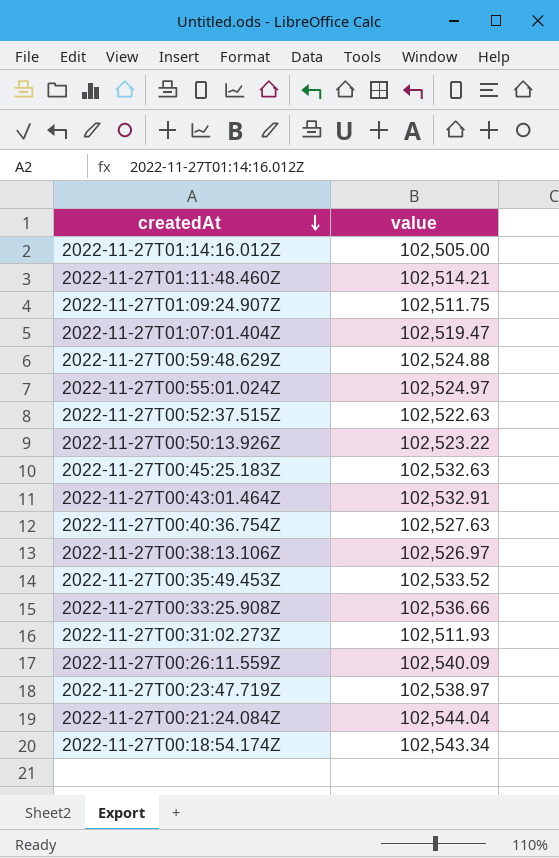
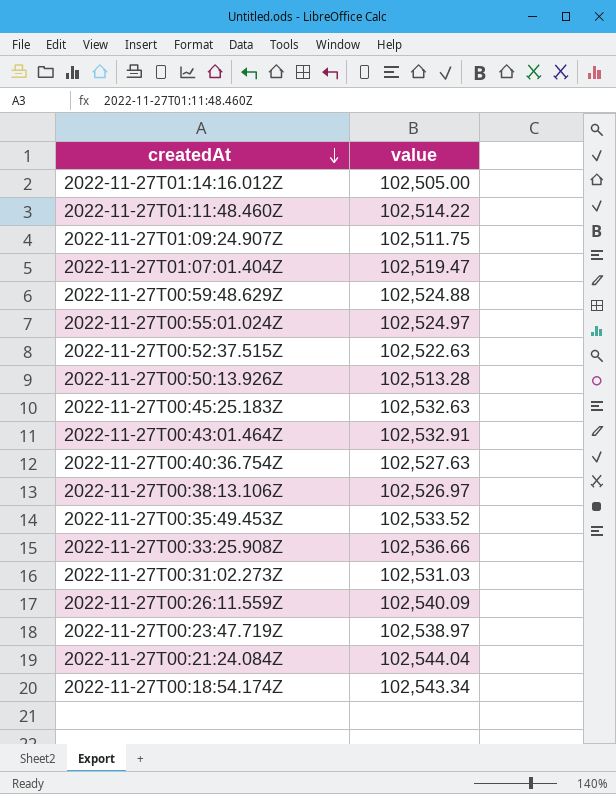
2022-11-27T01:11:48.460Z | value: 102,514.21 -> 102,514.22
2022-11-27T00:50:13.926Z | value: 102,523.22 -> 102,513.28
2022-11-27T00:31:02.273Z | value: 102,511.93 -> 102,531.03

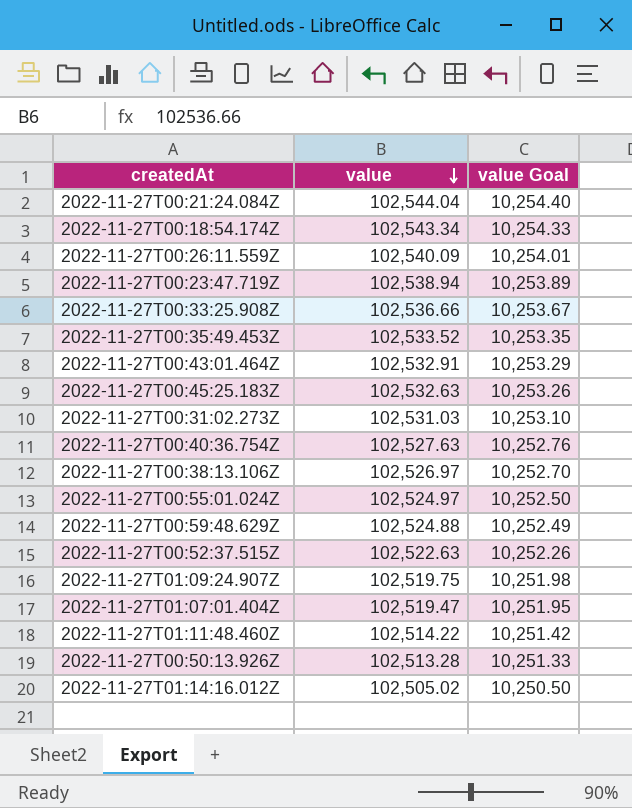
row order: createdAt descending -> value descending
column value Goal | formula: none -> [value] * 0.1
2022-11-27T00:23:47.719Z | value: 102,538.97 -> 102,538.94
2022-11-27T01:09:24.907Z | value: 102,511.75 -> 102,519.75
2022-11-27T01:14:16.012Z | value: 102,505.00 -> 102,505.02

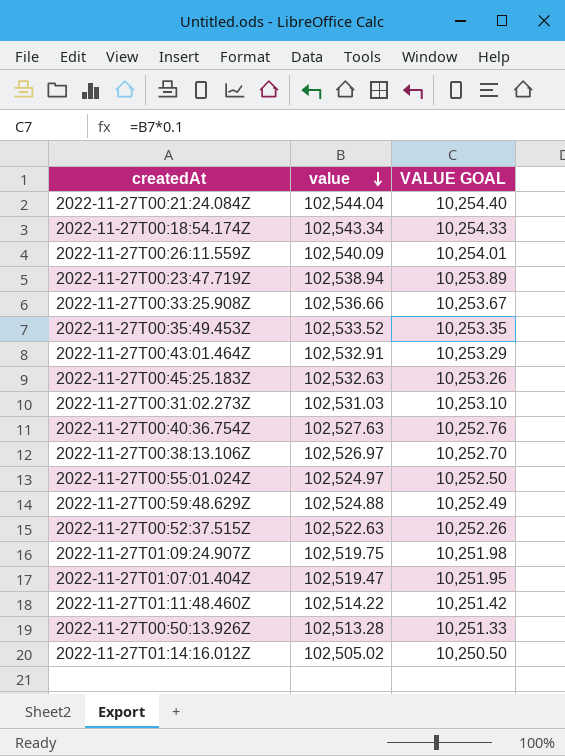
column name: value Goal -> VALUE GOAL

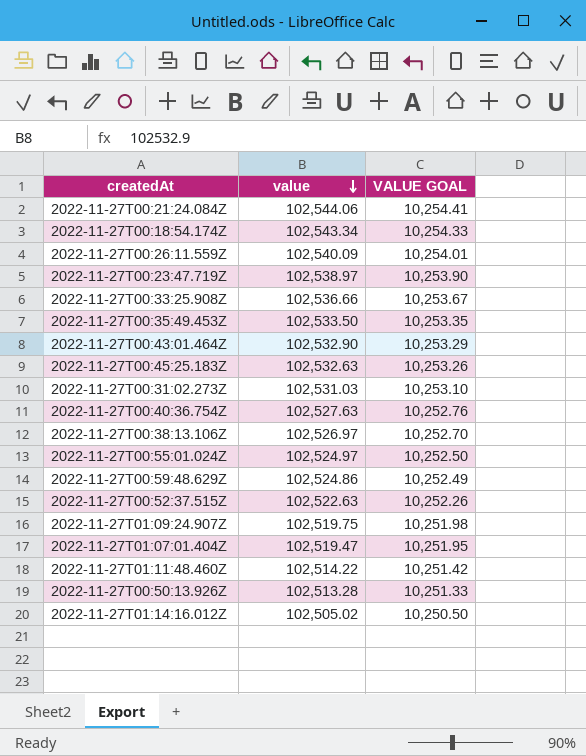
2022-11-27T00:21:24.084Z | value: 102,544.04 -> 102,544.06
2022-11-27T00:21:24.084Z | VALUE GOAL: 10,254.40 -> 10,254.41
2022-11-27T00:23:47.719Z | value: 102,538.94 -> 102,538.97
2022-11-27T00:23:47.719Z | VALUE GOAL: 10,253.89 -> 10,253.90
2022-11-27T00:35:49.453Z | value: 102,533.52 -> 102,533.50
2022-11-27T00:43:01.464Z | value: 102,532.91 -> 102,532.90
2022-11-27T00:59:48.629Z | value: 102,524.88 -> 102,524.86

